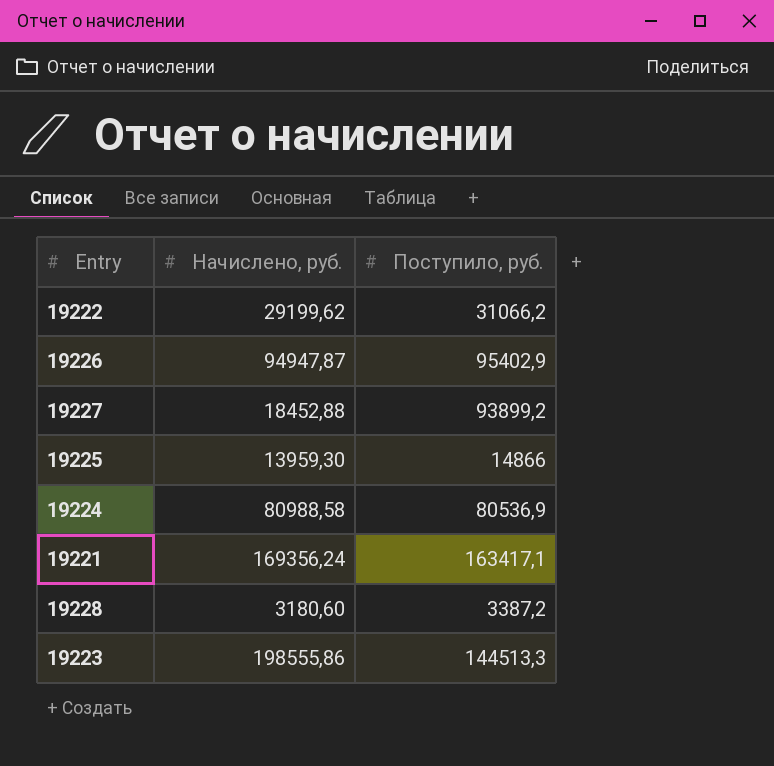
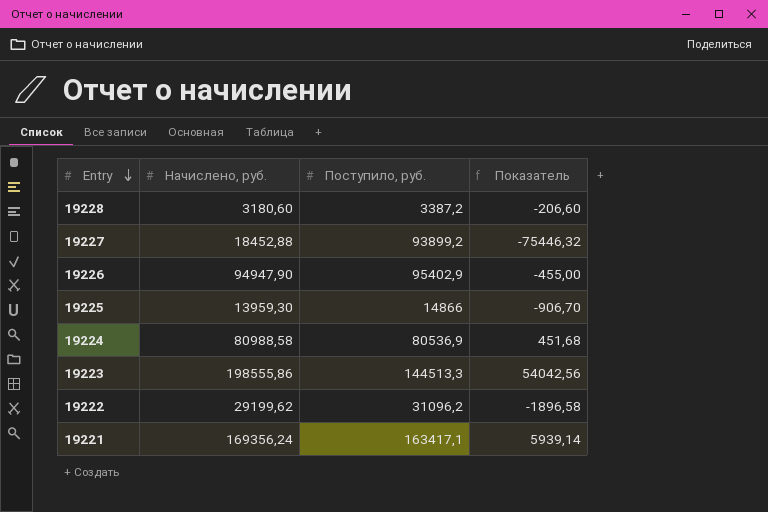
row order: none -> Entry descending
column Показатель | formula: none -> [Начислено, руб.] - [Поступило, руб.]
19226 | Начислено, руб.: 94947,87 -> 94947,90
19222 | Поступило, руб.: 31066,2 -> 31096,2

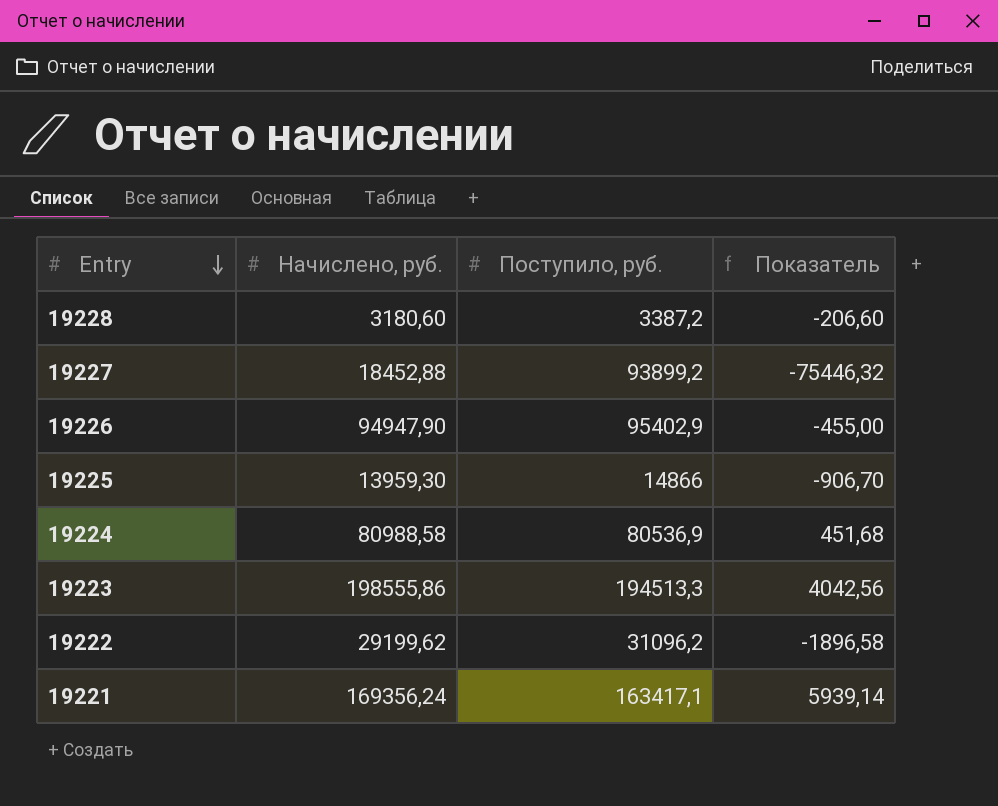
19223 | Поступило, руб.: 144513,3 -> 194513,3
19223 | Показатель: 54042,56 -> 4042,56

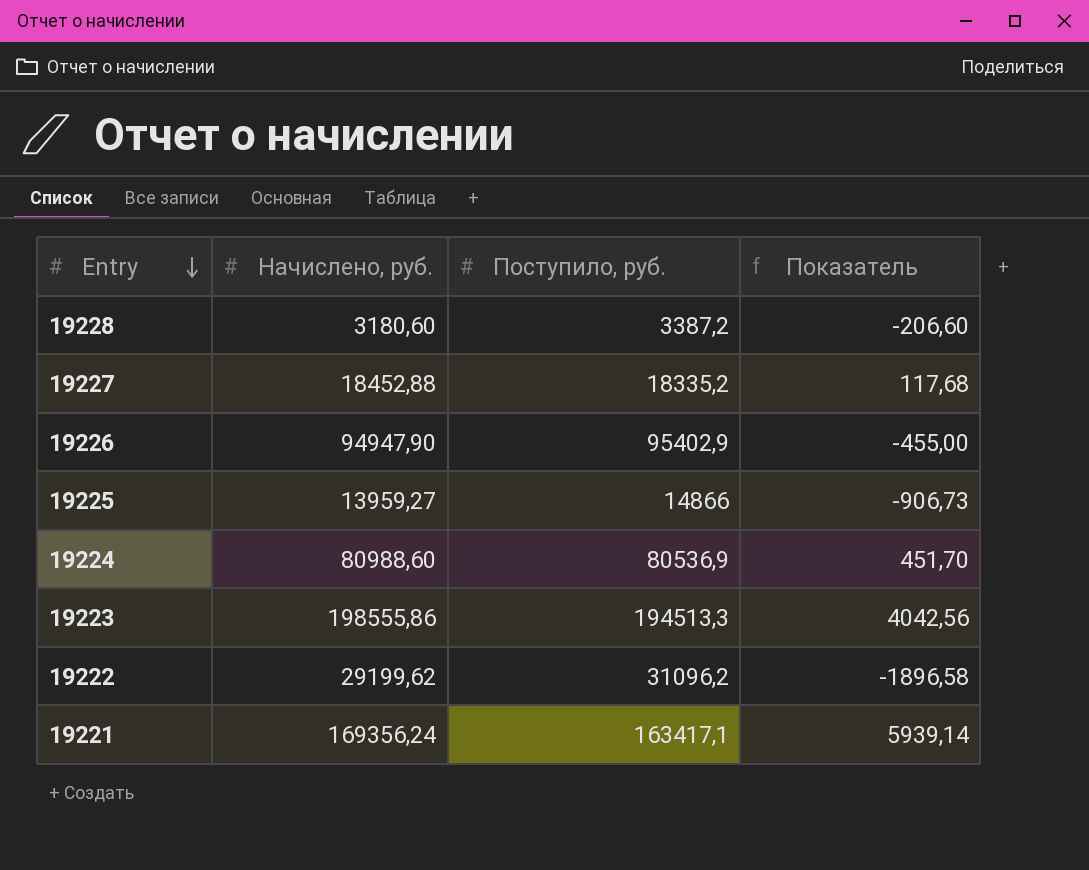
19227 | Поступило, руб.: 93899,2 -> 18335,2
19227 | Показатель: -75446,32 -> 117,68
19225 | Начислено, руб.: 13959,30 -> 13959,27
19225 | Показатель: -906,70 -> -906,73
19224 | Начислено, руб.: 80988,58 -> 80988,60
19224 | Показатель: 451,68 -> 451,70

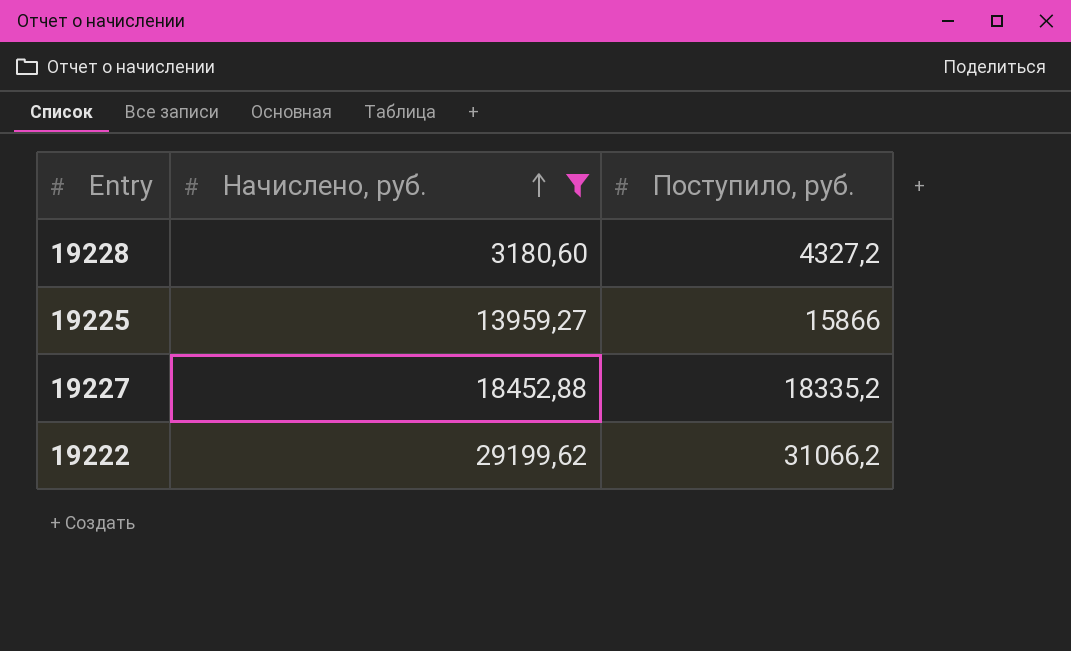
filter: none -> Начислено, руб. <= 29199,62
row order: Entry descending -> Начислено, руб. ascending
column Показатель | formula: [Начислено, руб.] - [Поступило, руб.] -> none
19228 | Поступило, руб.: 3387,2 -> 4327,2
19225 | Поступило, руб.: 14866 -> 15866
19222 | Поступило, руб.: 31096,2 -> 31066,2

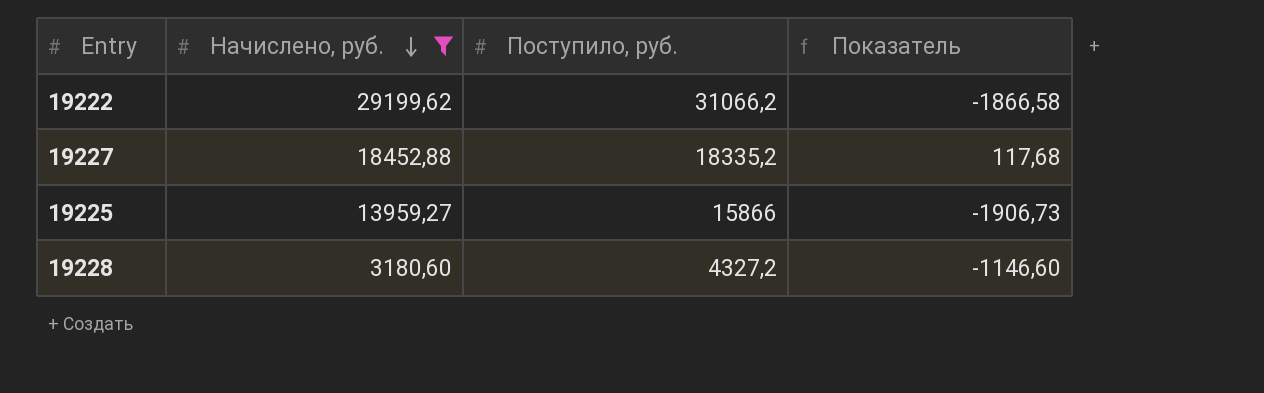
row order: Начислено, руб. ascending -> Начислено, руб. descending
column Показатель | formula: none -> [Начислено, руб.] - [Поступило, руб.]

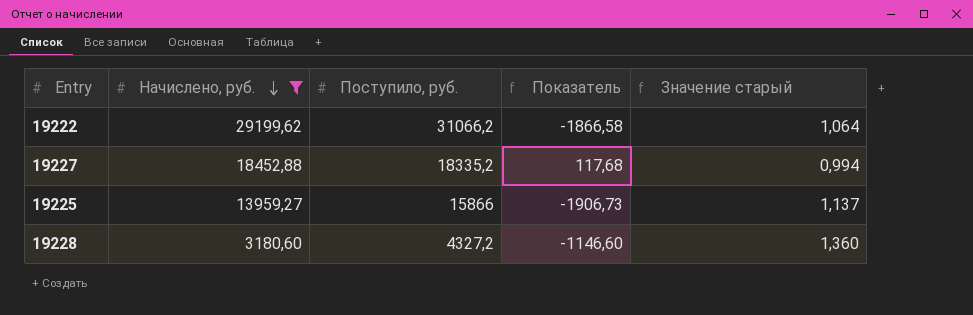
column Значение старый | formula: none -> [Поступило, руб.] / [Начислено, руб.]

